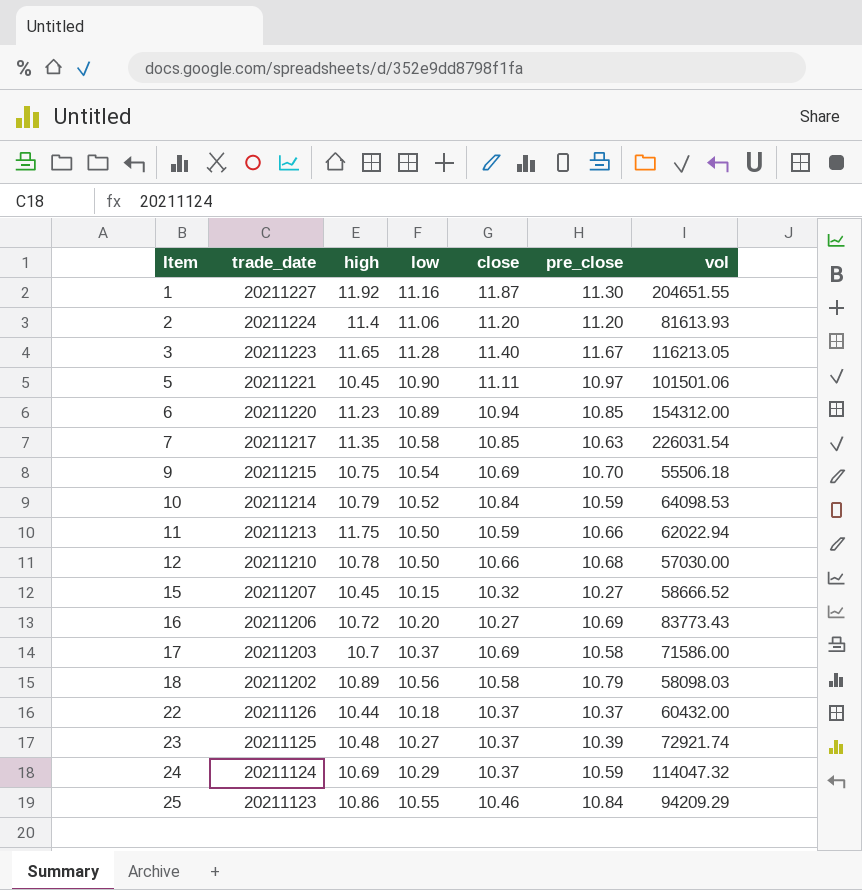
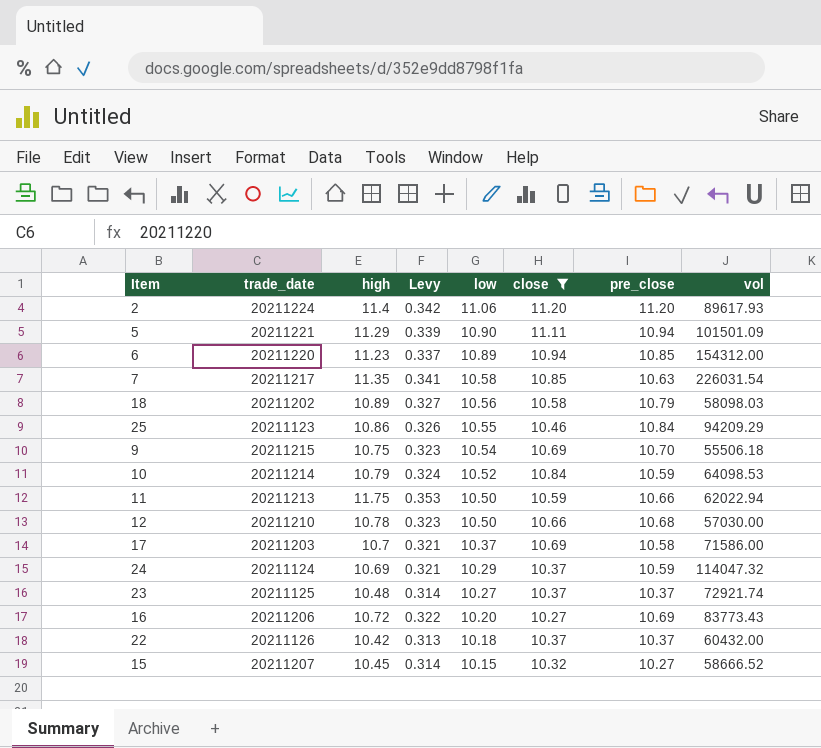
filter: none -> close <= 11.20
row order: Item ascending -> low descending
column Levy | formula: none -> [high] * 0.03
2 | vol: 81613.93 -> 89617.93
5 | high: 10.45 -> 11.29
5 | pre_close: 10.97 -> 10.94
5 | vol: 101501.06 -> 101501.09
23 | pre_close: 10.39 -> 10.37
22 | high: 10.44 -> 10.42

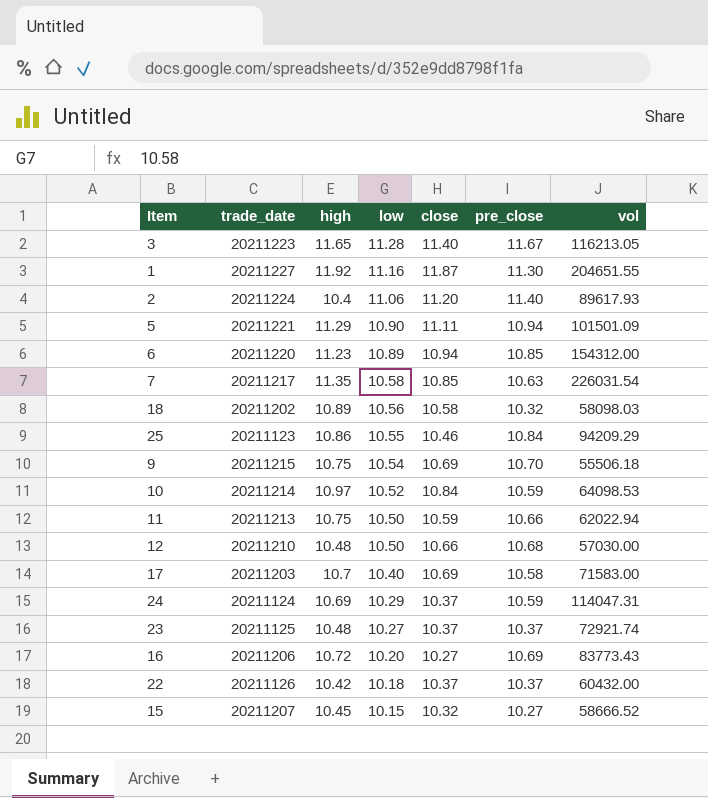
filter: close <= 11.20 -> none
column Levy | formula: [high] * 0.03 -> none
2 | high: 11.4 -> 10.4
2 | pre_close: 11.20 -> 11.40
18 | pre_close: 10.79 -> 10.32
10 | high: 10.79 -> 10.97
11 | high: 11.75 -> 10.75
12 | high: 10.78 -> 10.48
17 | low: 10.37 -> 10.40
17 | vol: 71586.00 -> 71583.00
24 | vol: 114047.32 -> 114047.31

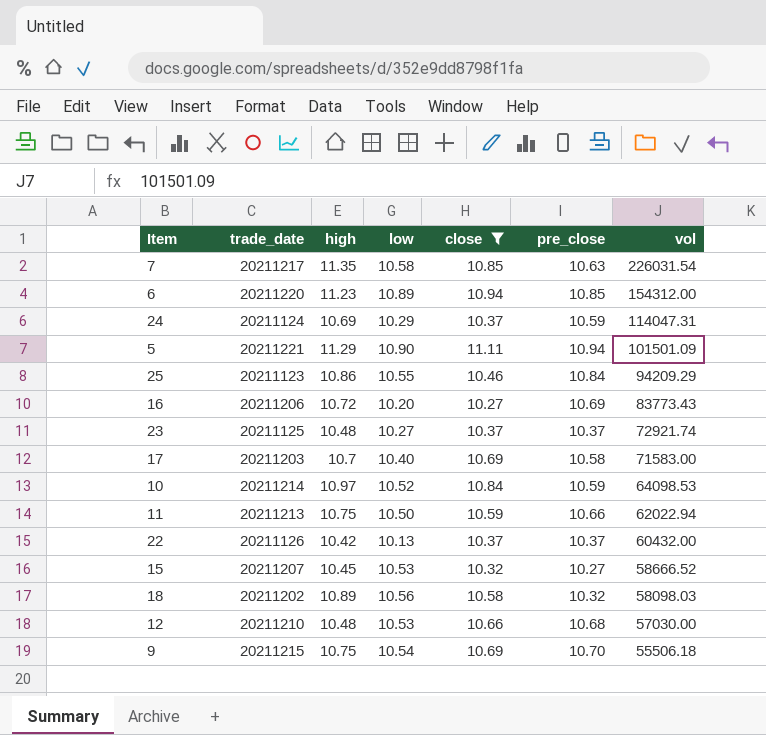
filter: none -> close <= 11.11
row order: low descending -> vol descending
22 | low: 10.18 -> 10.13
15 | low: 10.15 -> 10.53
12 | low: 10.50 -> 10.53

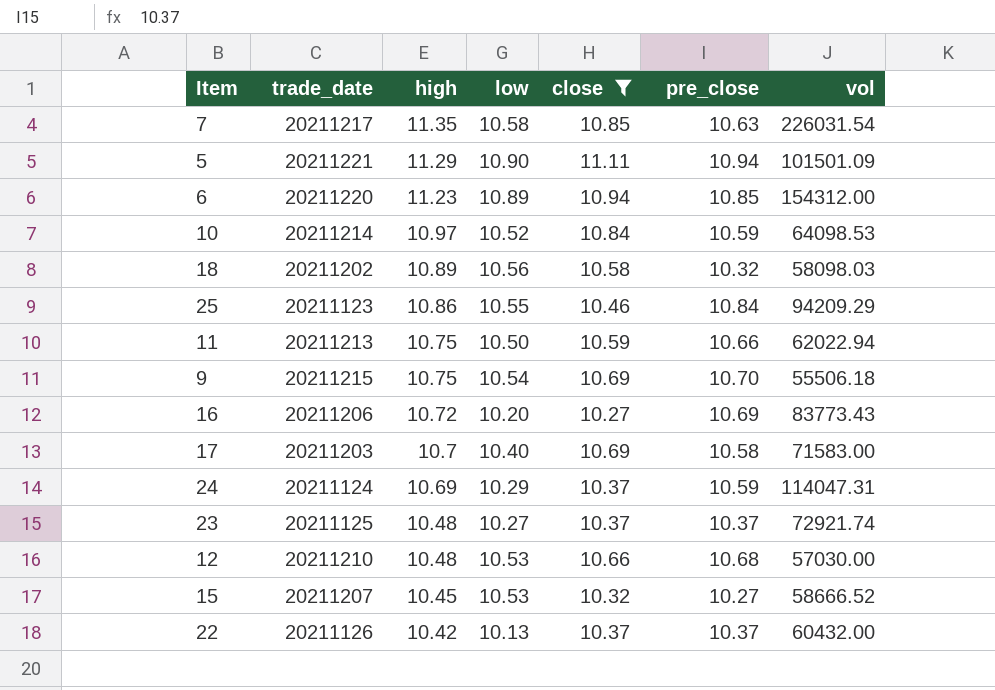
row order: vol descending -> high descending

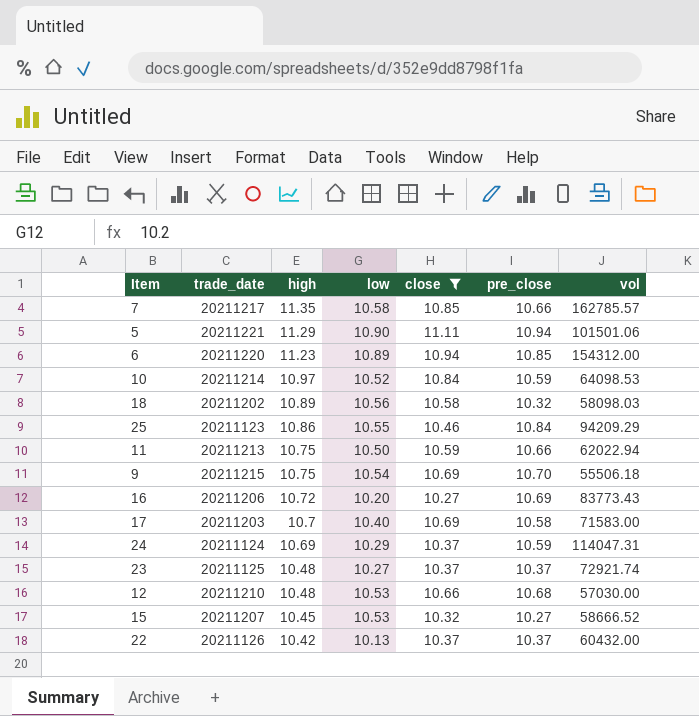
7 | pre_close: 10.63 -> 10.66
7 | vol: 226031.54 -> 162785.57
5 | vol: 101501.09 -> 101501.06

